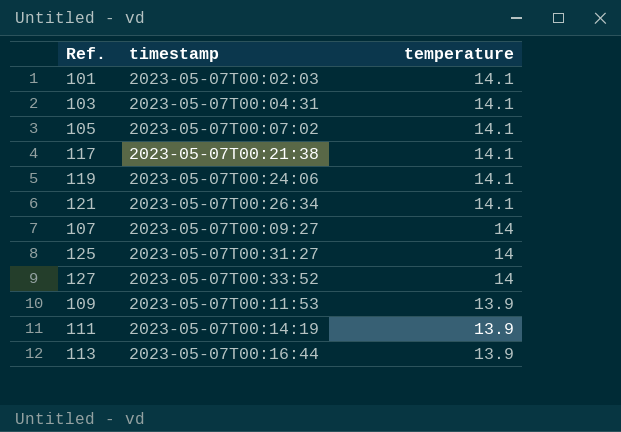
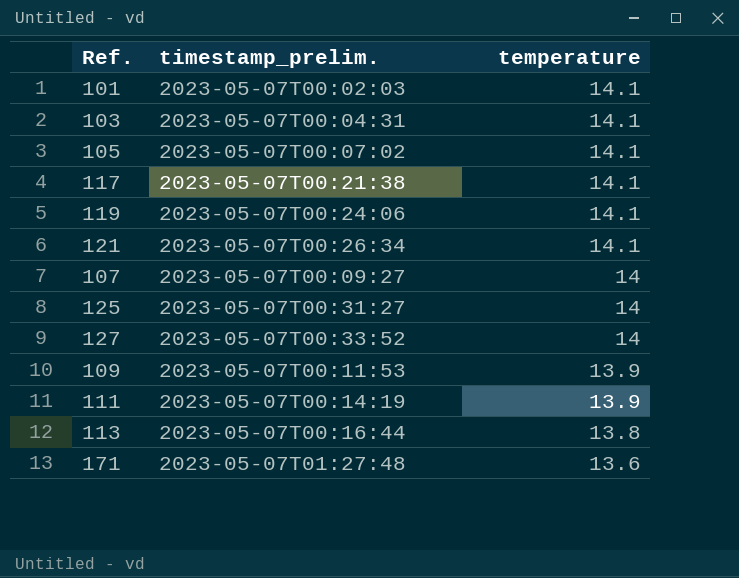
column name: timestamp -> timestamp_prelim.
113 | temperature: 13.9 -> 13.8
row 171: none -> 2023-05-07T01:27:48 | 13.6

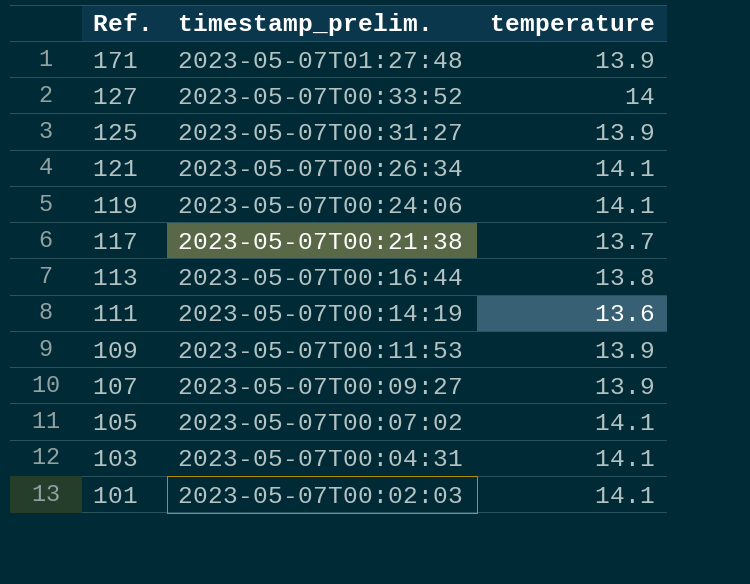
row order: temperature descending -> Ref. descending
171 | temperature: 13.6 -> 13.9
125 | temperature: 14 -> 13.9
117 | temperature: 14.1 -> 13.7
111 | temperature: 13.9 -> 13.6
107 | temperature: 14 -> 13.9

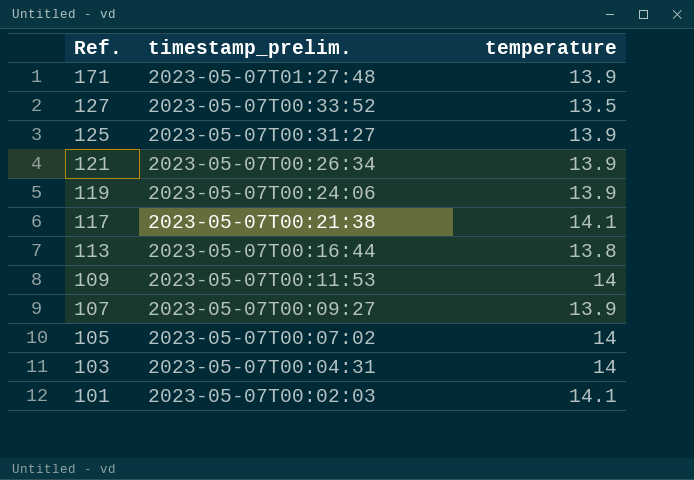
row 111: 2023-05-07T00:14:19 | 13.6 -> none
127 | temperature: 14 -> 13.5
121 | temperature: 14.1 -> 13.9
119 | temperature: 14.1 -> 13.9
117 | temperature: 13.7 -> 14.1
109 | temperature: 13.9 -> 14
105 | temperature: 14.1 -> 14
103 | temperature: 14.1 -> 14

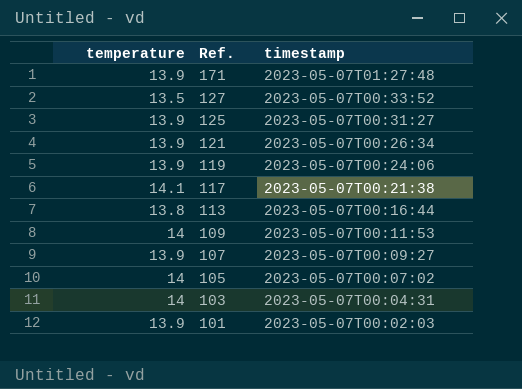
column temperature | position: 3 -> 1
column name: timestamp_prelim. -> timestamp
101 | temperature: 14.1 -> 13.9

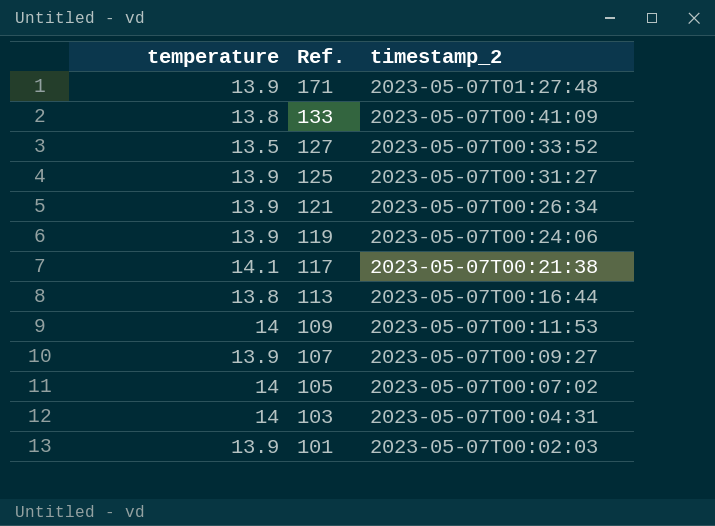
column name: timestamp -> timestamp_2
row 133: none -> 13.8 | 2023-05-07T00:41:09

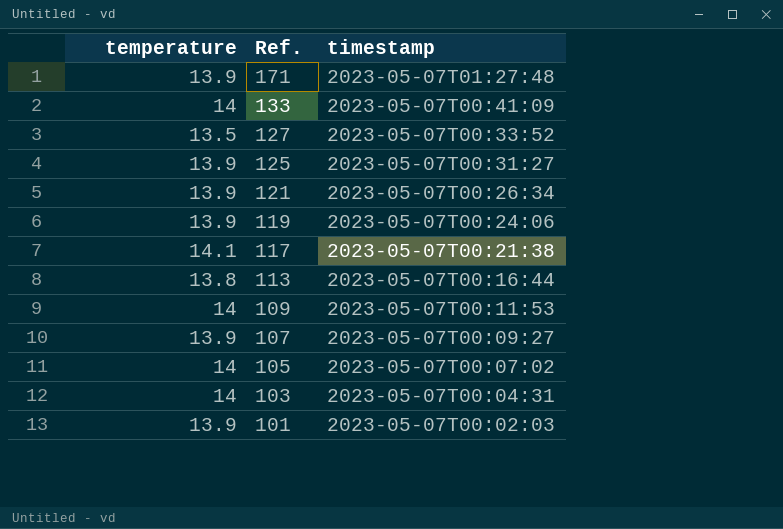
column name: timestamp_2 -> timestamp
133 | temperature: 13.8 -> 14

